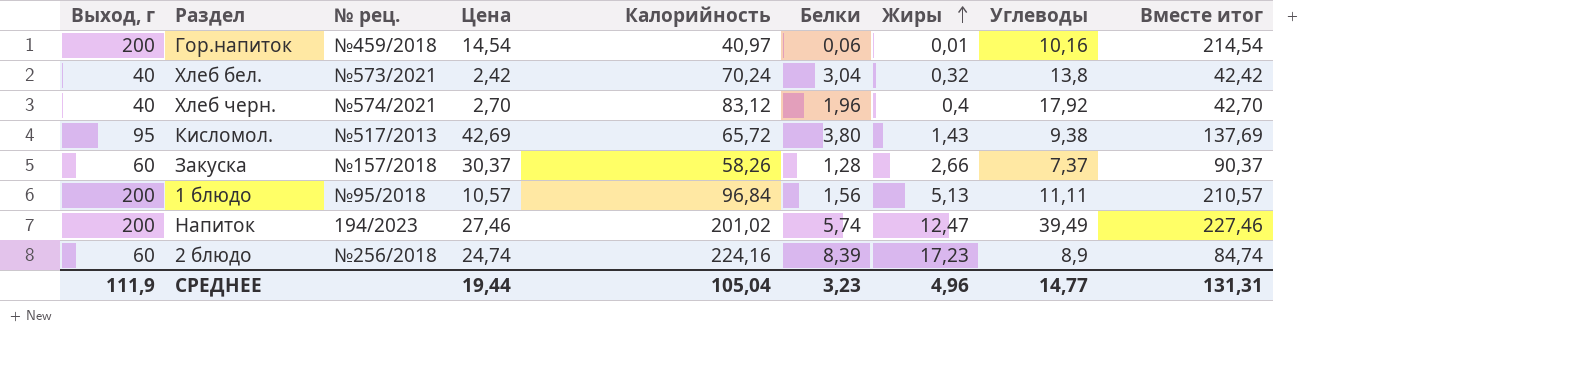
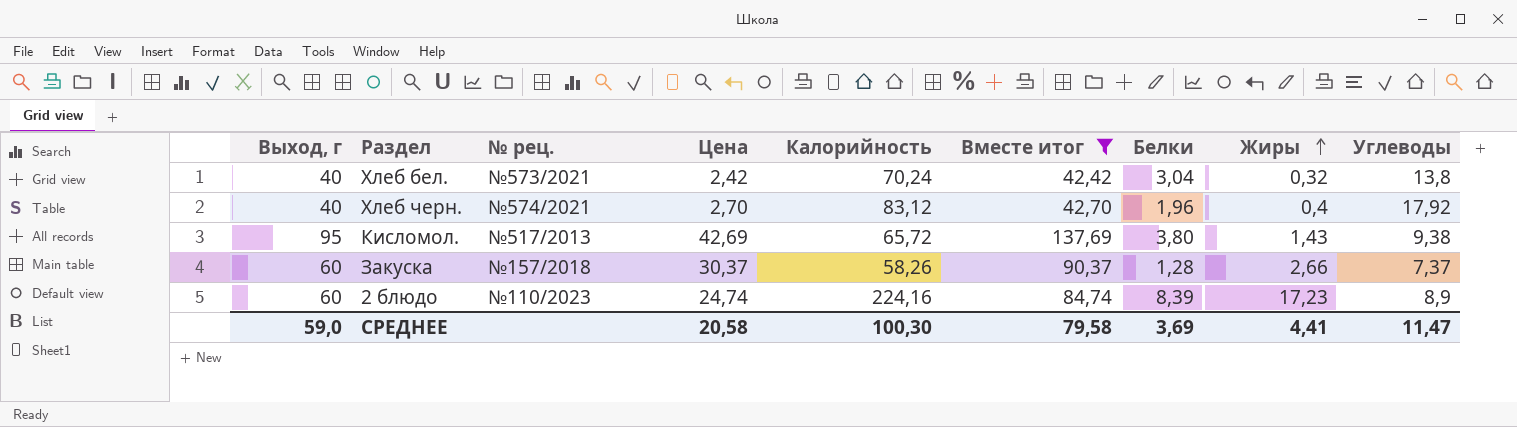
filter: none -> Вместе итог <= 137,69
column Вместе итог | position: 9 -> 6
2 блюдо | № рец.: №256/2018 -> №110/2023
СРЕДНЕЕ | Выход, г: 111,9 -> 59,0
СРЕДНЕЕ | Цена: 19,44 -> 20,58
СРЕДНЕЕ | Калорийность: 105,04 -> 100,30
СРЕДНЕЕ | Вместе итог: 131,31 -> 79,58
СРЕДНЕЕ | Белки: 3,23 -> 3,69
СРЕДНЕЕ | Жиры: 4,96 -> 4,41
СРЕДНЕЕ | Углеводы: 14,77 -> 11,47

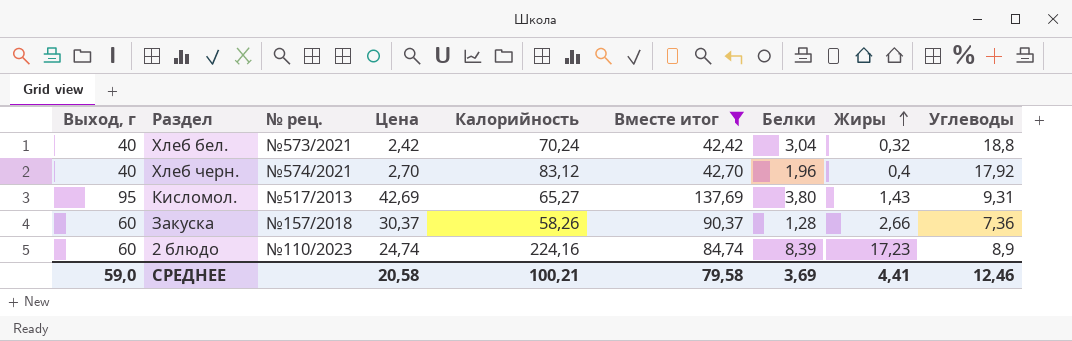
Хлеб бел. | Углеводы: 13,8 -> 18,8
Кисломол. | Калорийность: 65,72 -> 65,27
Кисломол. | Углеводы: 9,38 -> 9,31
Закуска | Углеводы: 7,37 -> 7,36
СРЕДНЕЕ | Калорийность: 100,30 -> 100,21
СРЕДНЕЕ | Углеводы: 11,47 -> 12,46

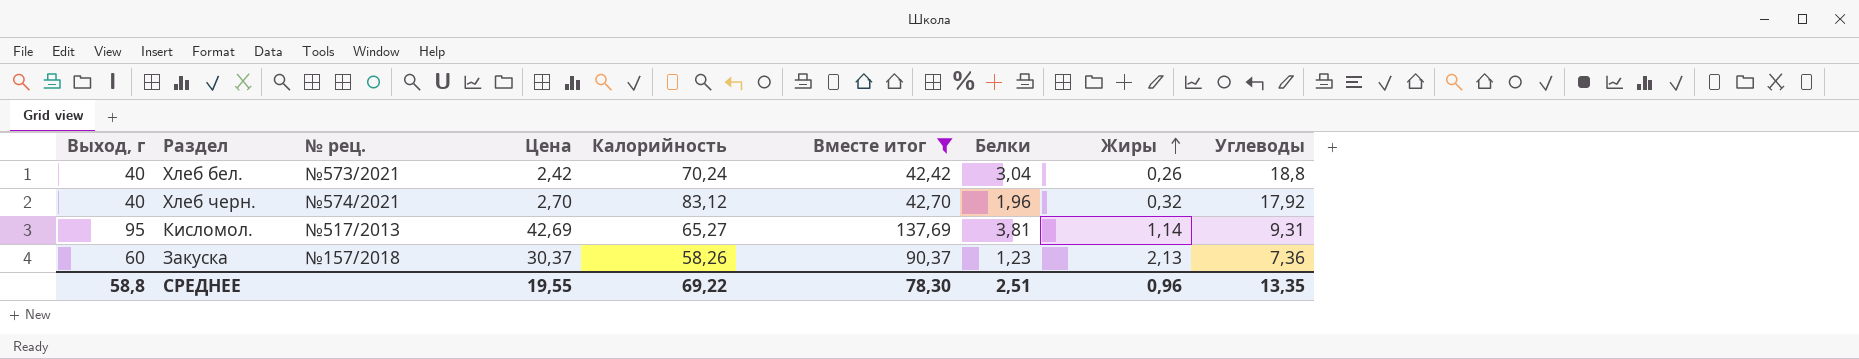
row 2 блюдо: 60 | №110/2023 | 24,74 | 224,16 | 84,74 | 8,39 | 17,23 | 8,9 -> none
Хлеб бел. | Жиры: 0,32 -> 0,26
Хлеб черн. | Жиры: 0,4 -> 0,32
Кисломол. | Белки: 3,80 -> 3,81
Кисломол. | Жиры: 1,43 -> 1,14
Закуска | Белки: 1,28 -> 1,23
Закуска | Жиры: 2,66 -> 2,13
СРЕДНЕЕ | Выход, г: 59,0 -> 58,8
СРЕДНЕЕ | Цена: 20,58 -> 19,55
СРЕДНЕЕ | Калорийность: 100,21 -> 69,22
СРЕДНЕЕ | Вместе итог: 79,58 -> 78,30
СРЕДНЕЕ | Белки: 3,69 -> 2,51
СРЕДНЕЕ | Жиры: 4,41 -> 0,96
СРЕДНЕЕ | Углеводы: 12,46 -> 13,35

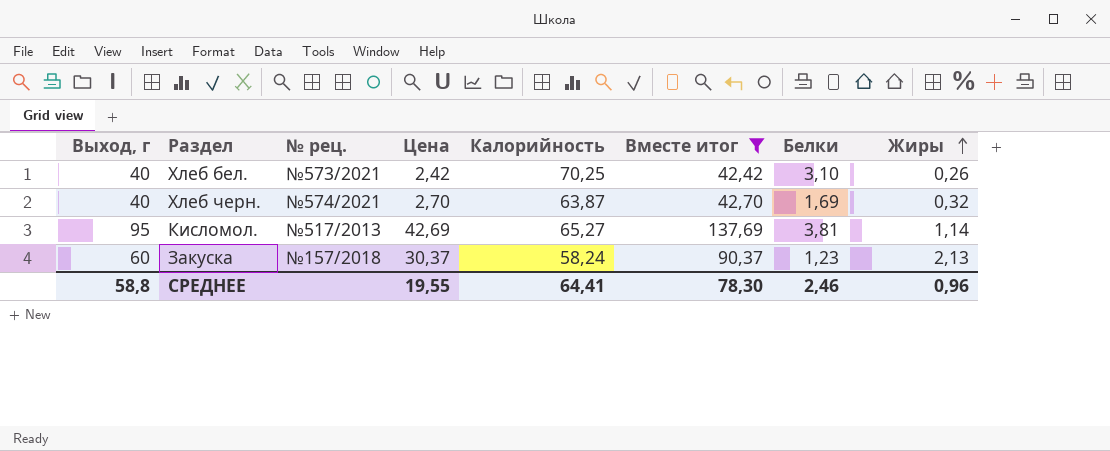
column Углеводы | position: 9 -> none
Хлеб бел. | Калорийность: 70,24 -> 70,25
Хлеб бел. | Белки: 3,04 -> 3,10
Хлеб черн. | Калорийность: 83,12 -> 63,87
Хлеб черн. | Белки: 1,96 -> 1,69
Закуска | Калорийность: 58,26 -> 58,24
СРЕДНЕЕ | Калорийность: 69,22 -> 64,41
СРЕДНЕЕ | Белки: 2,51 -> 2,46

